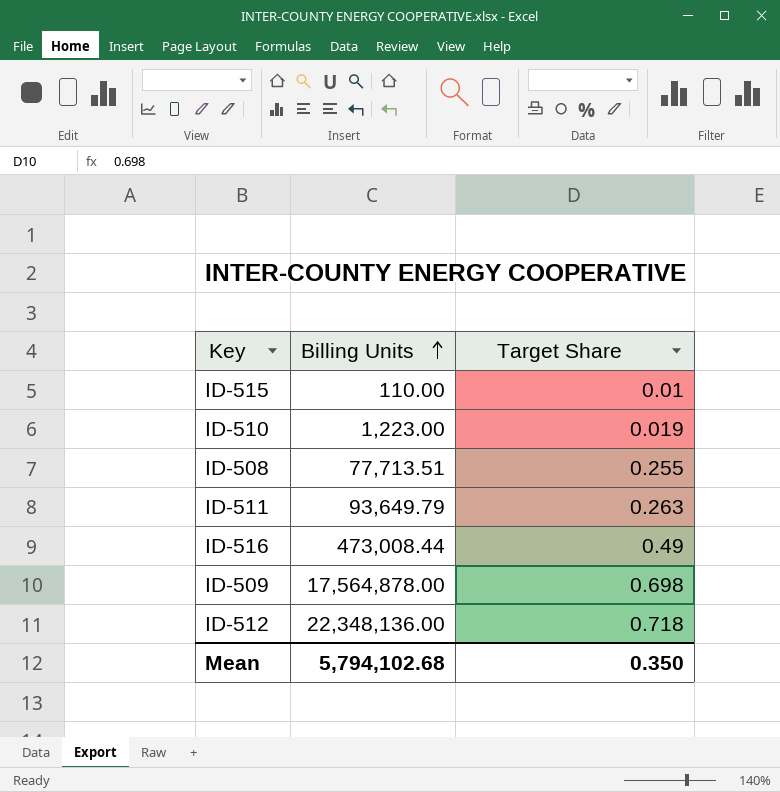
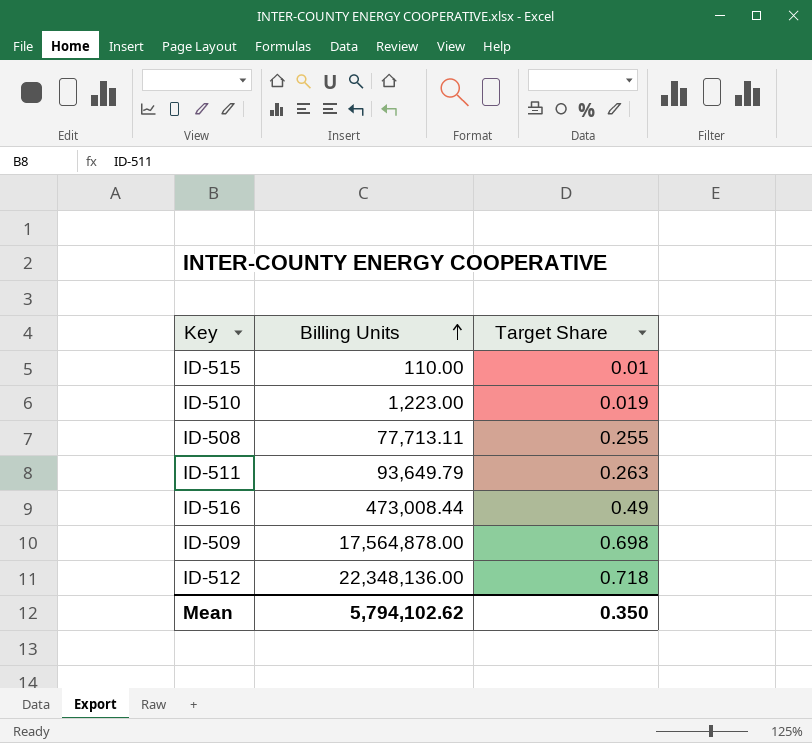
ID-508 | Billing Units: 77,713.51 -> 77,713.11
Mean | Billing Units: 5,794,102.68 -> 5,794,102.62

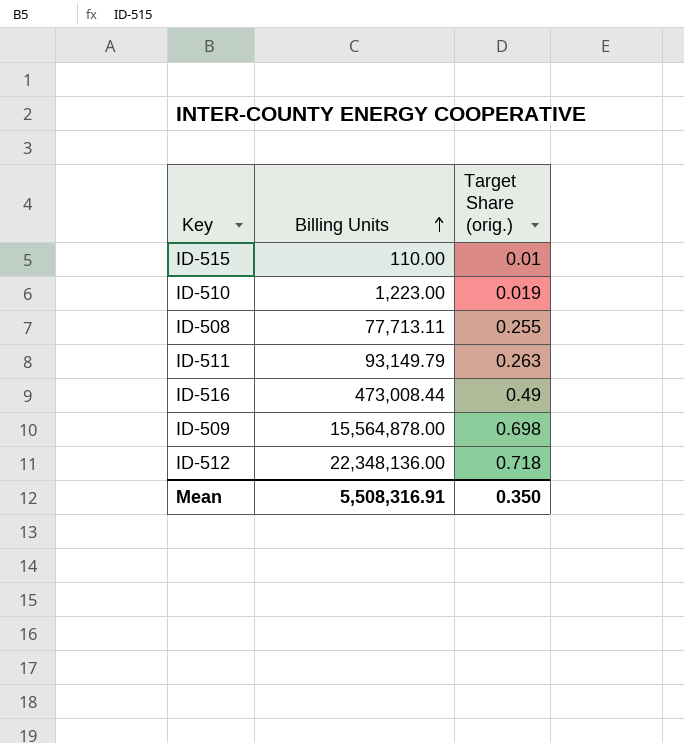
column name: Target Share -> Target Share (orig.)
ID-511 | Billing Units: 93,649.79 -> 93,149.79
ID-509 | Billing Units: 17,564,878.00 -> 15,564,878.00
Mean | Billing Units: 5,794,102.62 -> 5,508,316.91

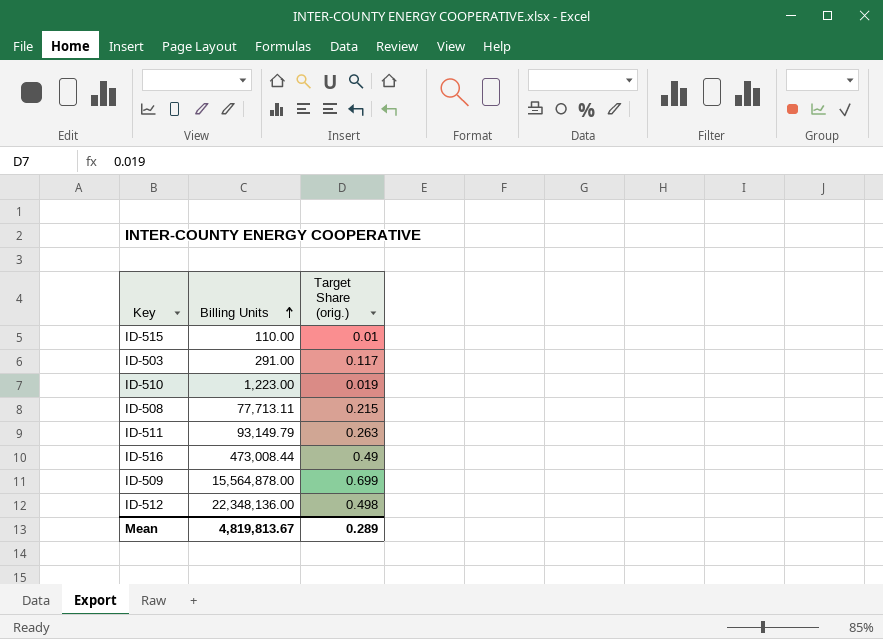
row ID-503: none -> 291.00 | 0.117
ID-508 | Target Share (orig.): 0.255 -> 0.215
ID-509 | Target Share (orig.): 0.698 -> 0.699
ID-512 | Target Share (orig.): 0.718 -> 0.498
Mean | Billing Units: 5,508,316.91 -> 4,819,813.67
Mean | Target Share (orig.): 0.350 -> 0.289

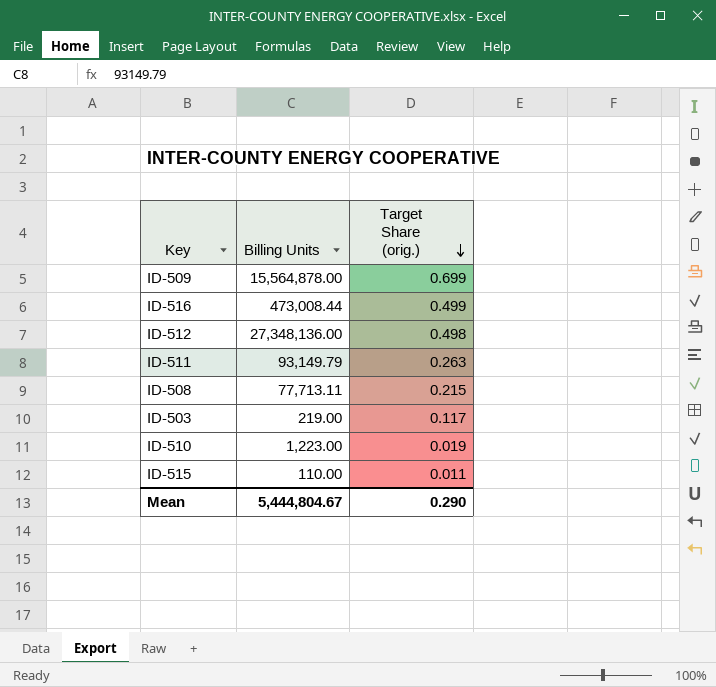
row order: Billing Units ascending -> Target Share (orig.) descending
ID-516 | Target Share (orig.): 0.49 -> 0.499
ID-512 | Billing Units: 22,348,136.00 -> 27,348,136.00
ID-503 | Billing Units: 291.00 -> 219.00
ID-515 | Target Share (orig.): 0.01 -> 0.011
Mean | Billing Units: 4,819,813.67 -> 5,444,804.67
Mean | Target Share (orig.): 0.289 -> 0.290

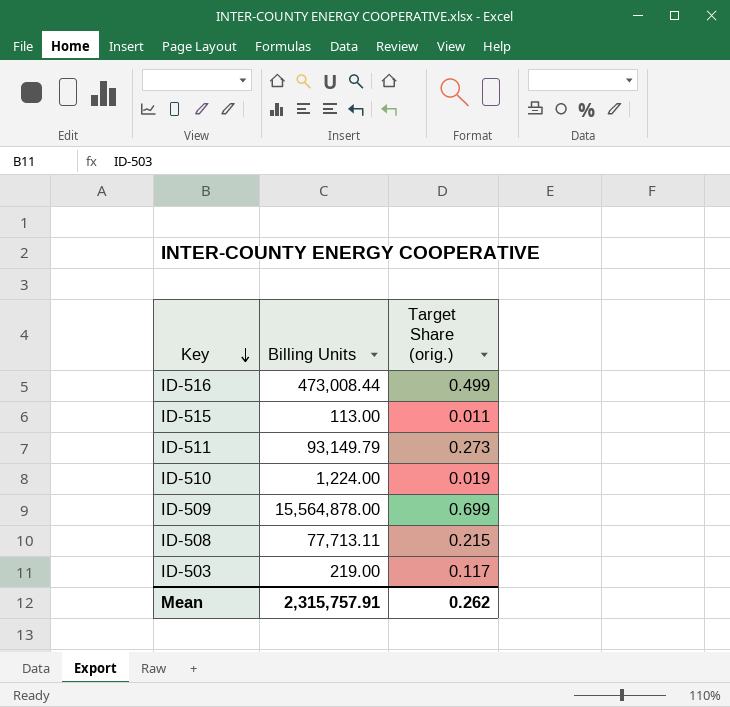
row order: Target Share (orig.) descending -> Key descending
row ID-512: 27,348,136.00 | 0.498 -> none
ID-515 | Billing Units: 110.00 -> 113.00
ID-511 | Target Share (orig.): 0.263 -> 0.273
ID-510 | Billing Units: 1,223.00 -> 1,224.00
Mean | Billing Units: 5,444,804.67 -> 2,315,757.91
Mean | Target Share (orig.): 0.290 -> 0.262

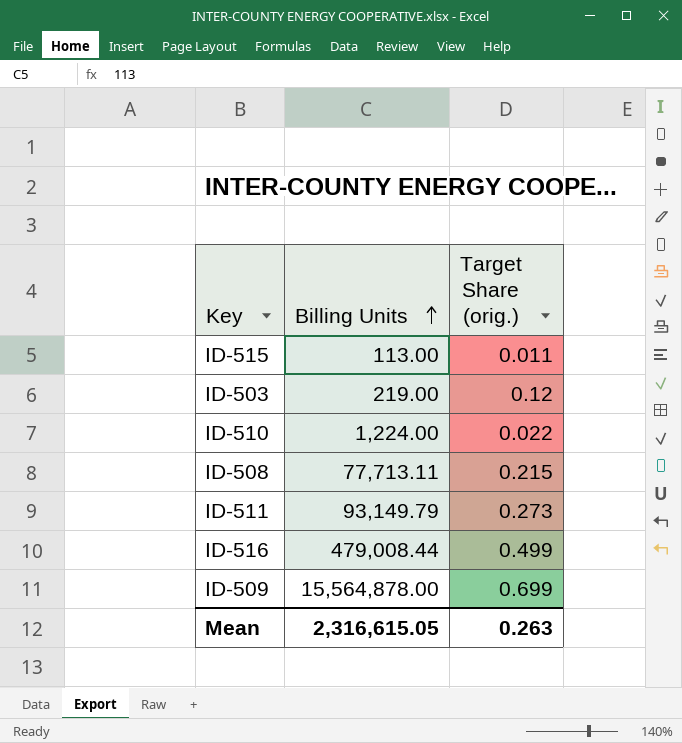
row order: Key descending -> Billing Units ascending
ID-503 | Target Share (orig.): 0.117 -> 0.12
ID-510 | Target Share (orig.): 0.019 -> 0.022
ID-516 | Billing Units: 473,008.44 -> 479,008.44
Mean | Billing Units: 2,315,757.91 -> 2,316,615.05
Mean | Target Share (orig.): 0.262 -> 0.263

